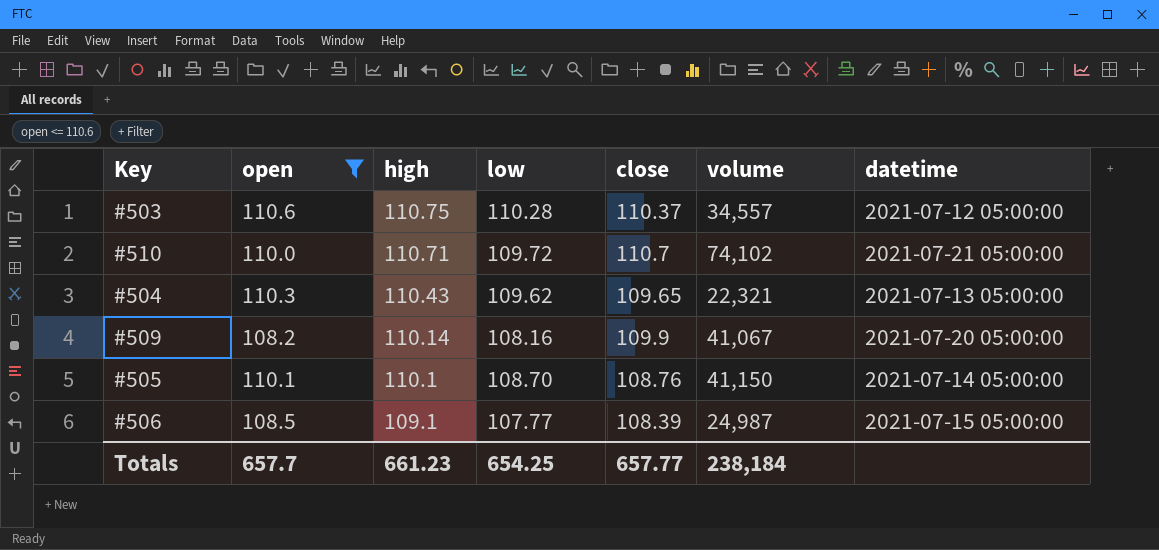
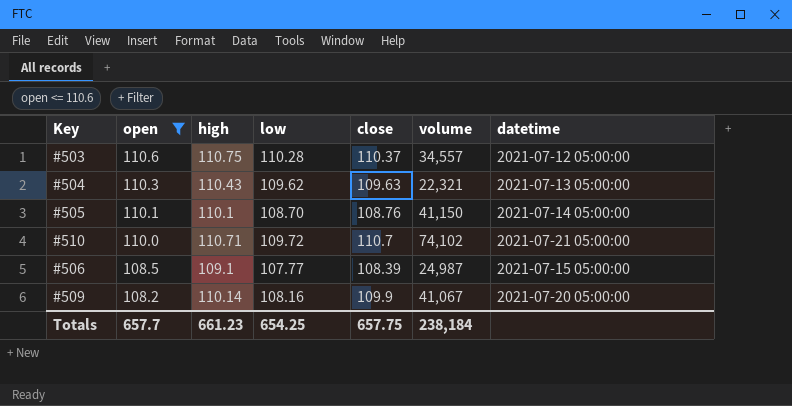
row order: high descending -> open descending
#504 | close: 109.65 -> 109.63
Totals | close: 657.77 -> 657.75

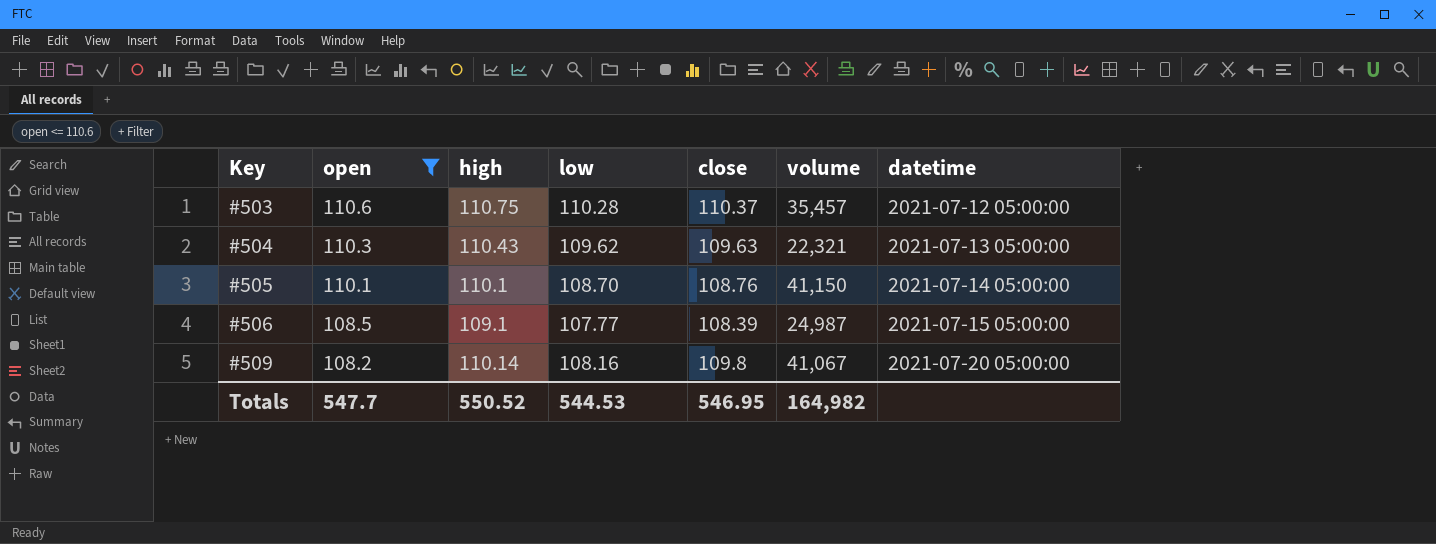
row #510: 110.0 | 110.71 | 109.72 | 110.7 | 74,102 | 2021-07-21 05:00:00 -> none
#503 | volume: 34,557 -> 35,457
#509 | close: 109.9 -> 109.8
Totals | open: 657.7 -> 547.7
Totals | high: 661.23 -> 550.52
Totals | low: 654.25 -> 544.53
Totals | close: 657.75 -> 546.95
Totals | volume: 238,184 -> 164,982

